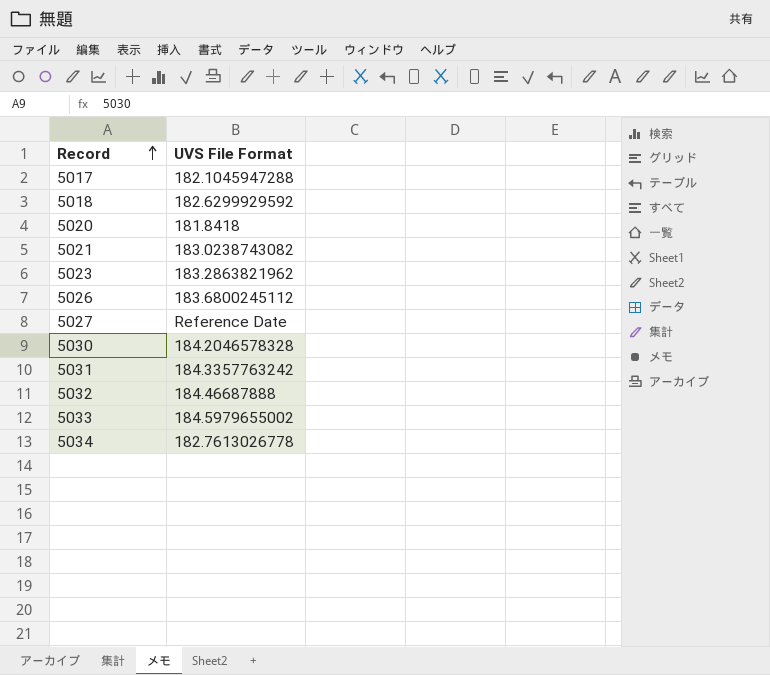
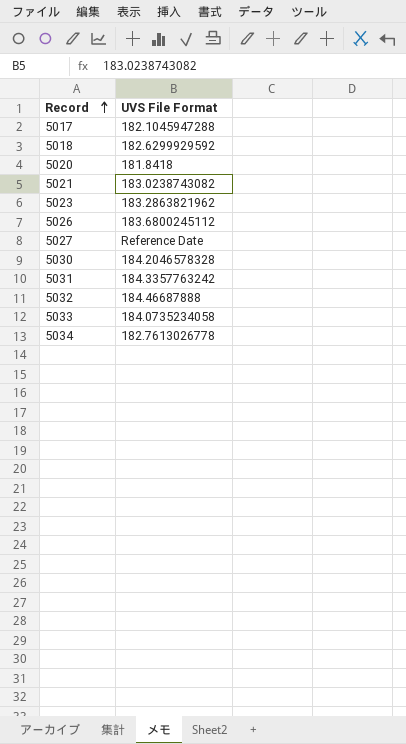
5033 | UVS File Format: 184.5979655002 -> 184.0735234058

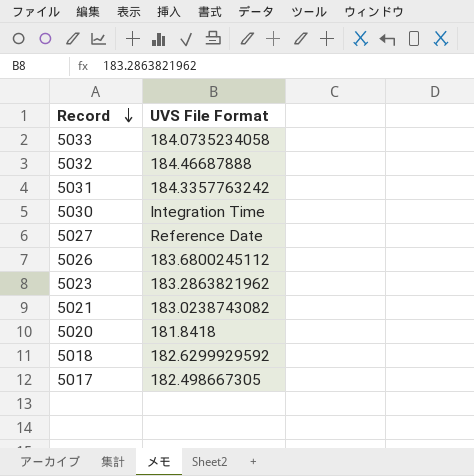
row order: Record ascending -> Record descending
row 5034: 182.7613026778 -> none
5030 | UVS File Format: 184.2046578328 -> Integration Time
5017 | UVS File Format: 182.1045947288 -> 182.498667305

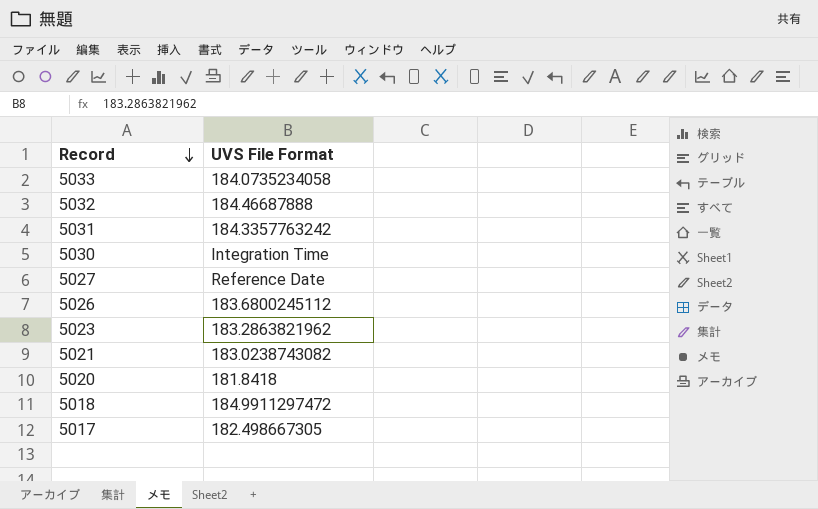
5018 | UVS File Format: 182.6299929592 -> 184.9911297472

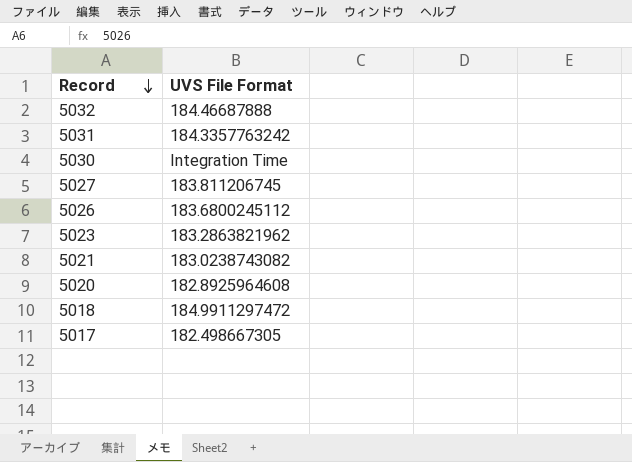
row 5033: 184.0735234058 -> none
5027 | UVS File Format: Reference Date -> 183.811206745
5020 | UVS File Format: 181.8418 -> 182.8925964608

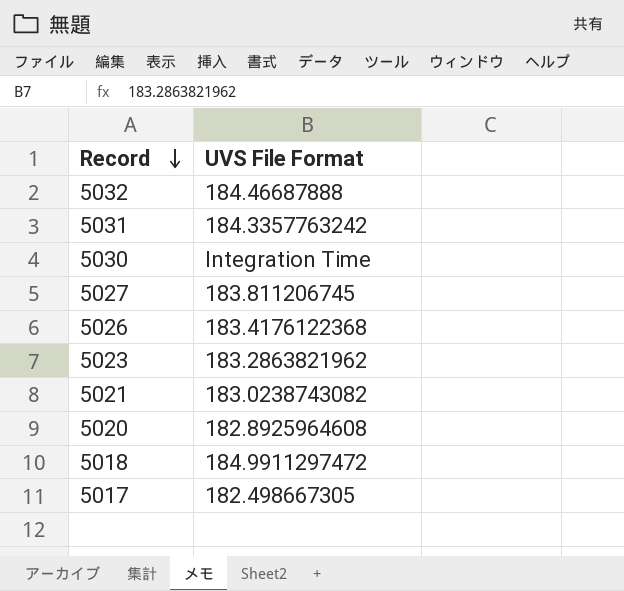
5026 | UVS File Format: 183.6800245112 -> 183.4176122368

